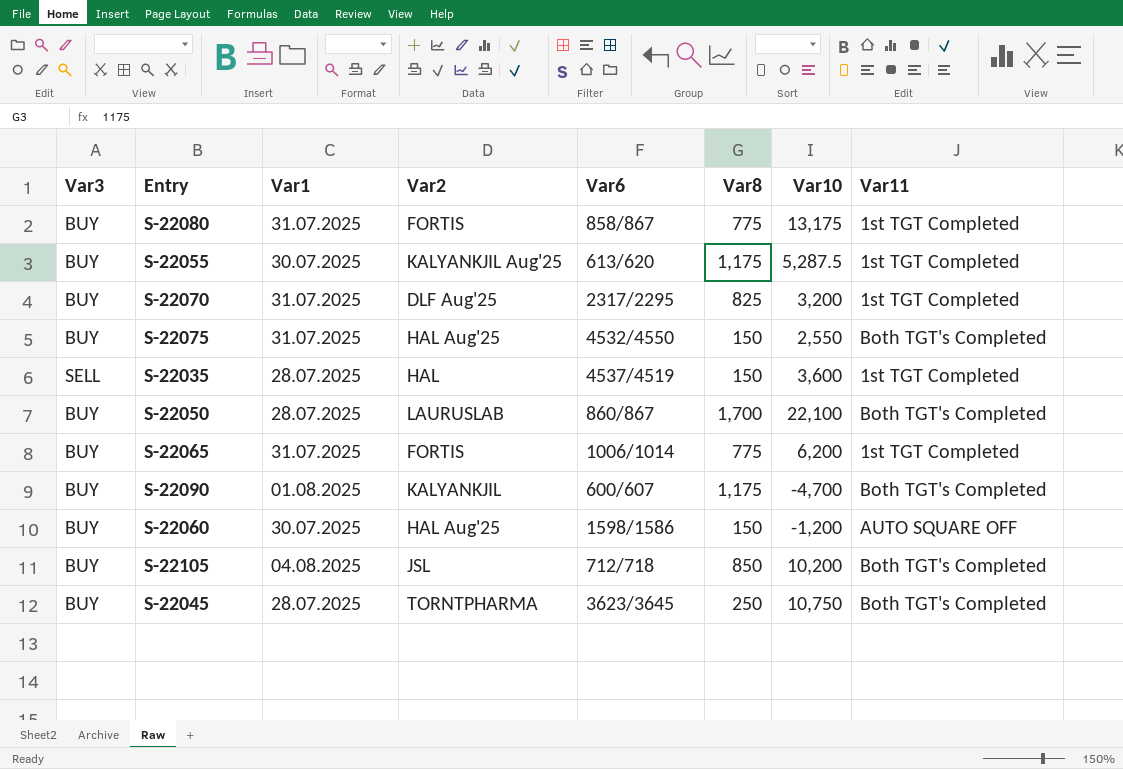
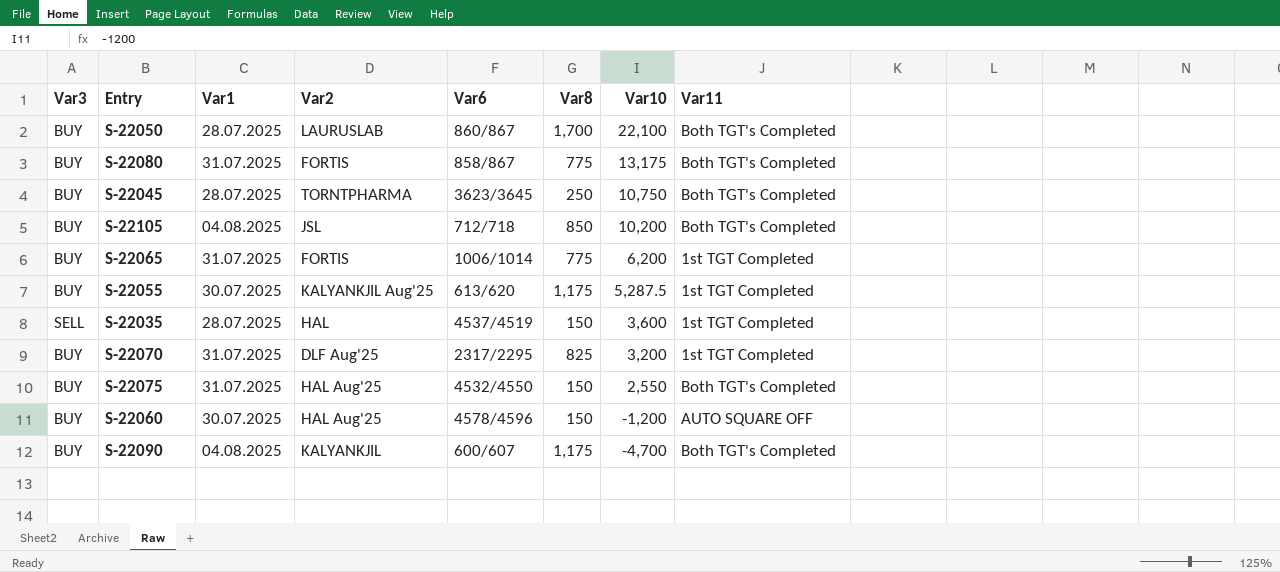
row order: none -> Var10 descending
S-22080 | Var11: 1st TGT Completed -> Both TGT's Completed
S-22060 | Var6: 1598/1586 -> 4578/4596
S-22090 | Var1: 01.08.2025 -> 04.08.2025

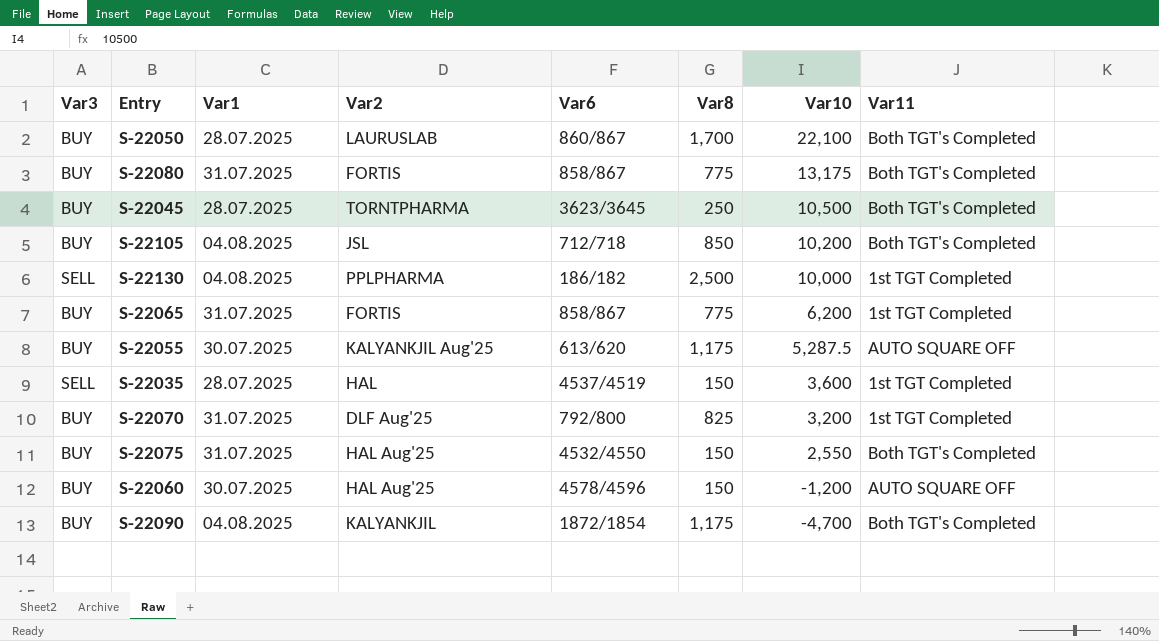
S-22045 | Var10: 10,750 -> 10,500
row S-22130: none -> SELL | 04.08.2025 | PPLPHARMA | 186/182 | 2,500 | 10,000 | 1st TGT Completed
S-22065 | Var6: 1006/1014 -> 858/867
S-22055 | Var11: 1st TGT Completed -> AUTO SQUARE OFF
S-22070 | Var6: 2317/2295 -> 792/800
S-22090 | Var6: 600/607 -> 1872/1854

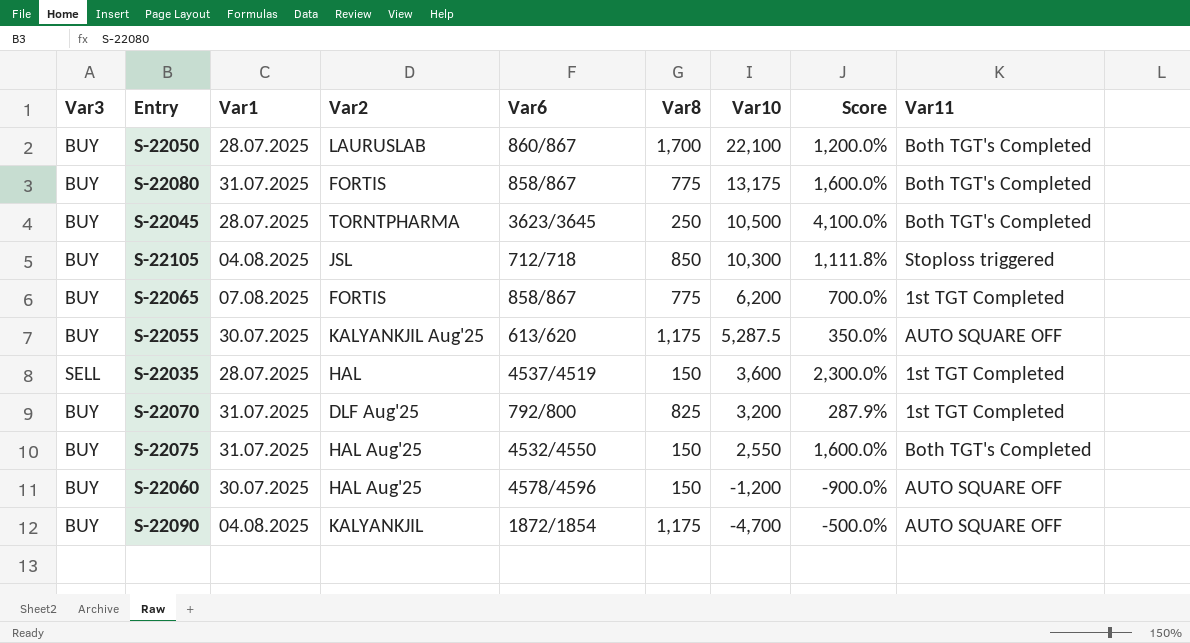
column Score | formula: none -> ([Var10] - [Var8]) / [Var8]
row S-22130: SELL | 04.08.2025 | PPLPHARMA | 186/182 | 2,500 | 10,000 | 1st TGT Completed -> none
S-22105 | Var10: 10,200 -> 10,300
S-22105 | Var11: Both TGT's Completed -> Stoploss triggered
S-22065 | Var1: 31.07.2025 -> 07.08.2025
S-22090 | Var11: Both TGT's Completed -> AUTO SQUARE OFF

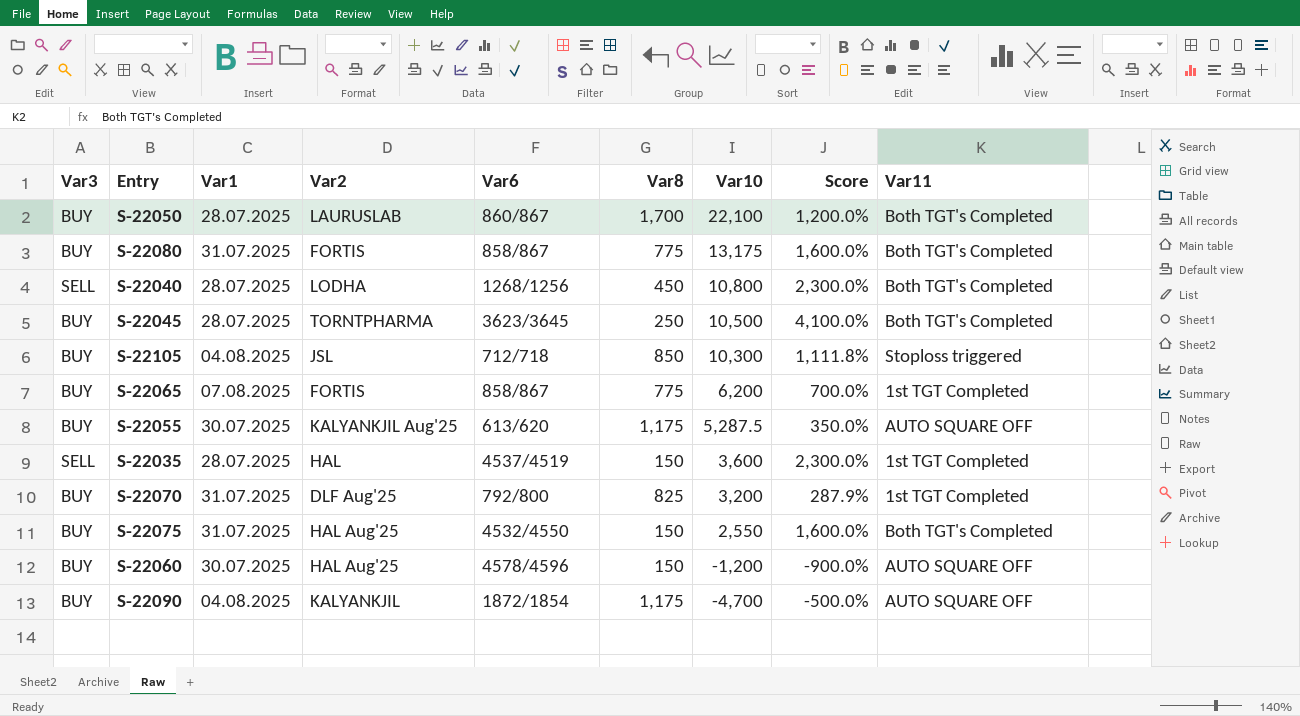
row S-22040: none -> SELL | 28.07.2025 | LODHA | 1268/1256 | 450 | 10,800 | 2,300.0% | Both TGT's Completed

